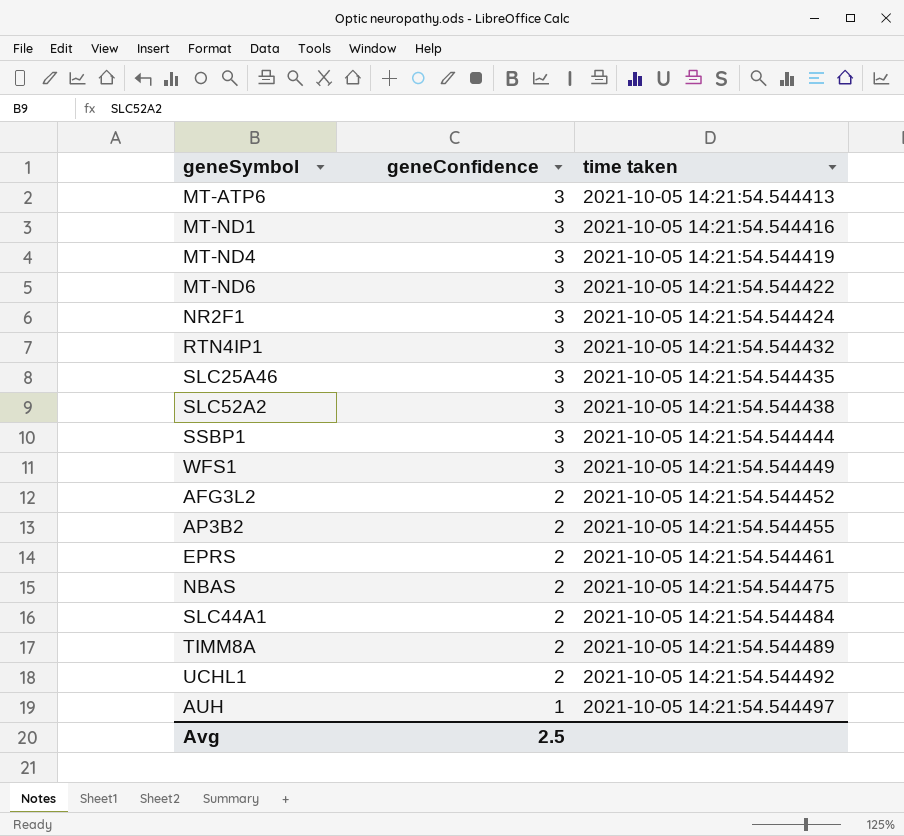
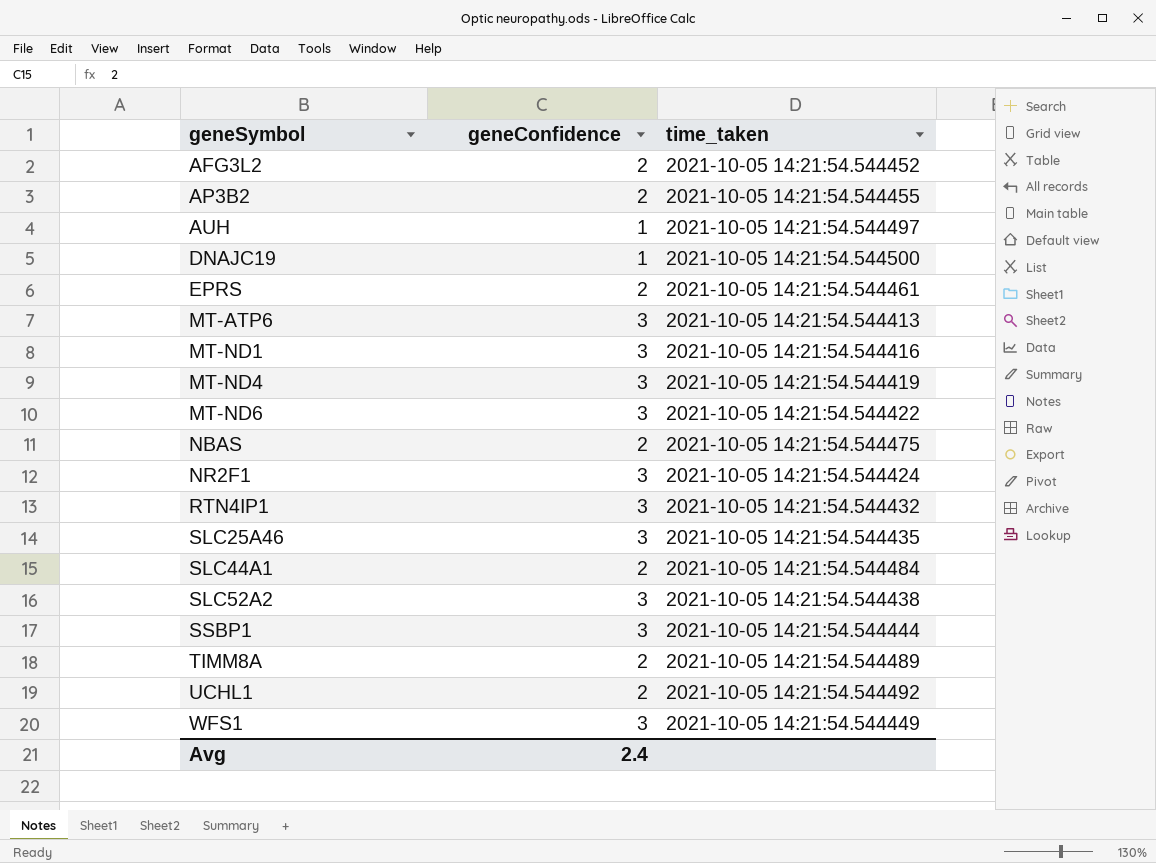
row order: geneConfidence descending -> geneSymbol ascending
column name: time taken -> time_taken
row DNAJC19: none -> 1 | 2021-10-05 14:21:54.544500
Avg | geneConfidence: 2.5 -> 2.4

